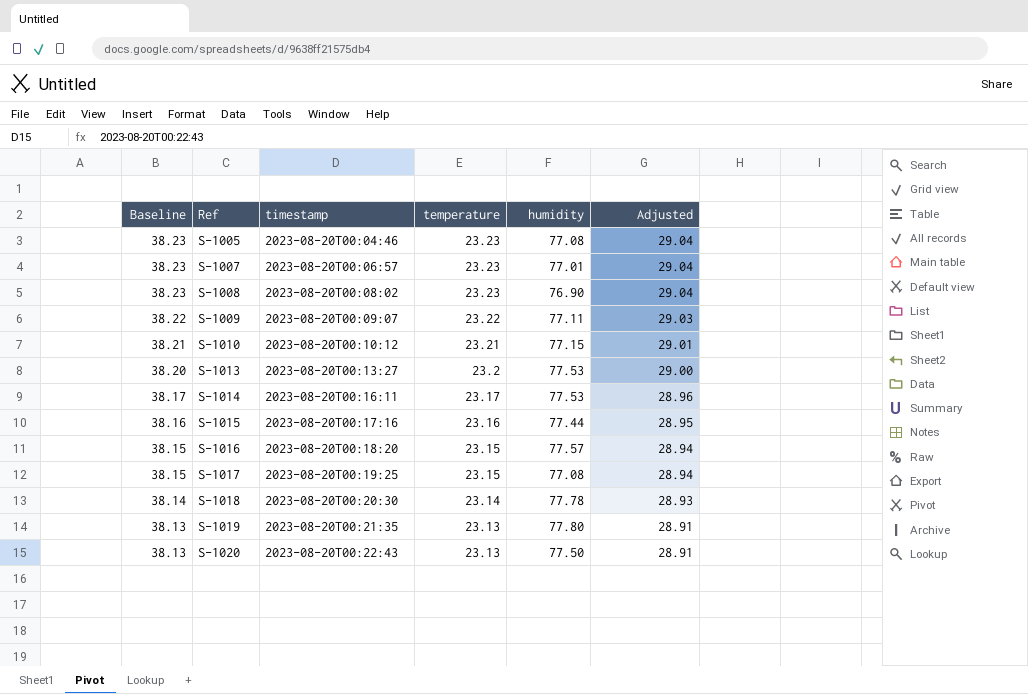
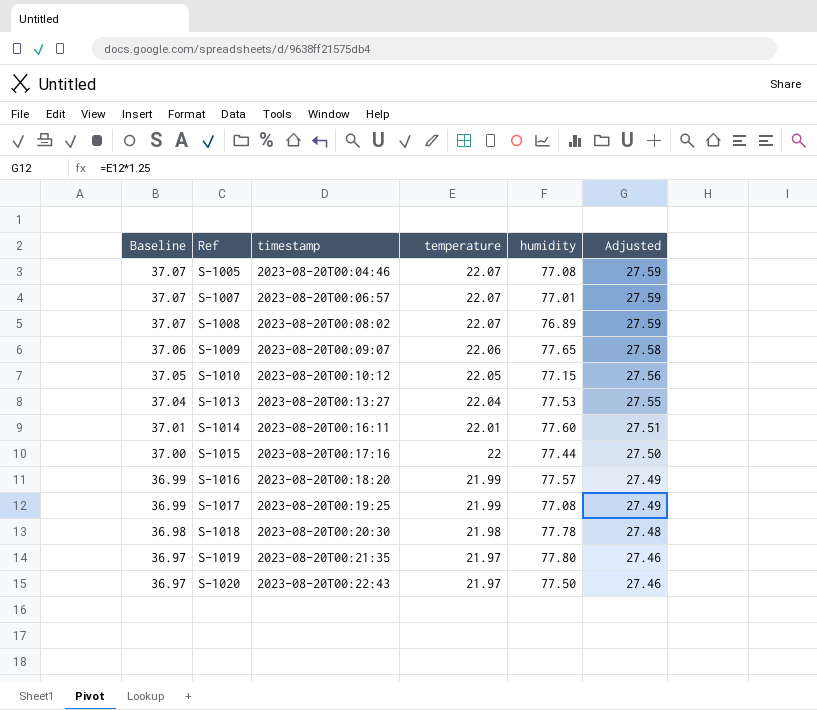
S-1005 | Baseline: 38.23 -> 37.07
S-1005 | temperature: 23.23 -> 22.07
S-1005 | Adjusted: 29.04 -> 27.59
S-1007 | Baseline: 38.23 -> 37.07
S-1007 | temperature: 23.23 -> 22.07
S-1007 | Adjusted: 29.04 -> 27.59
S-1008 | Baseline: 38.23 -> 37.07
S-1008 | temperature: 23.23 -> 22.07
S-1008 | humidity: 76.90 -> 76.89
S-1008 | Adjusted: 29.04 -> 27.59
S-1009 | Baseline: 38.22 -> 37.06
S-1009 | temperature: 23.22 -> 22.06
S-1009 | humidity: 77.11 -> 77.65
S-1009 | Adjusted: 29.03 -> 27.58
S-1010 | Baseline: 38.21 -> 37.05
S-1010 | temperature: 23.21 -> 22.05
S-1010 | Adjusted: 29.01 -> 27.56
S-1013 | Baseline: 38.20 -> 37.04
S-1013 | temperature: 23.2 -> 22.04
S-1013 | Adjusted: 29.00 -> 27.55
S-1014 | Baseline: 38.17 -> 37.01
S-1014 | temperature: 23.17 -> 22.01
S-1014 | humidity: 77.53 -> 77.60
S-1014 | Adjusted: 28.96 -> 27.51
S-1015 | Baseline: 38.16 -> 37.00
S-1015 | temperature: 23.16 -> 22
S-1015 | Adjusted: 28.95 -> 27.50
S-1016 | Baseline: 38.15 -> 36.99
S-1016 | temperature: 23.15 -> 21.99
S-1016 | Adjusted: 28.94 -> 27.49
S-1017 | Baseline: 38.15 -> 36.99
S-1017 | temperature: 23.15 -> 21.99
S-1017 | Adjusted: 28.94 -> 27.49
S-1018 | Baseline: 38.14 -> 36.98
S-1018 | temperature: 23.14 -> 21.98
S-1018 | Adjusted: 28.93 -> 27.48
S-1019 | Baseline: 38.13 -> 36.97
S-1019 | temperature: 23.13 -> 21.97
S-1019 | Adjusted: 28.91 -> 27.46
S-1020 | Baseline: 38.13 -> 36.97
S-1020 | temperature: 23.13 -> 21.97
S-1020 | Adjusted: 28.91 -> 27.46

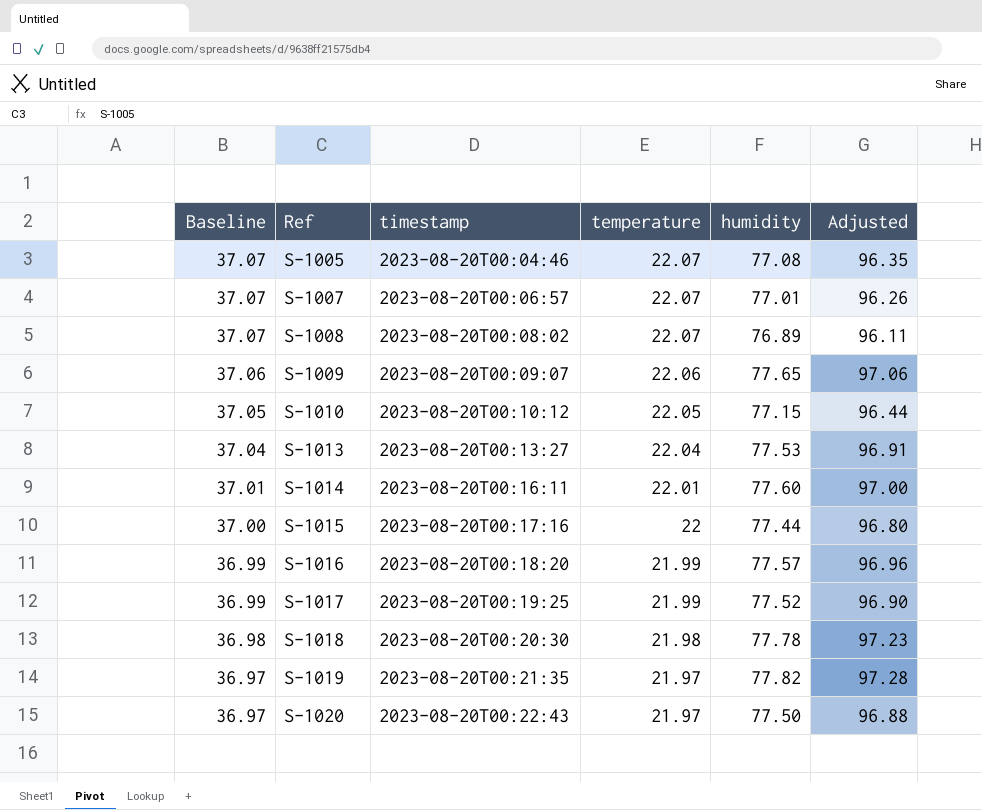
column Adjusted | formula: [temperature] * 1.25 -> [humidity] * 1.25
S-1017 | humidity: 77.08 -> 77.52
S-1019 | humidity: 77.80 -> 77.82

